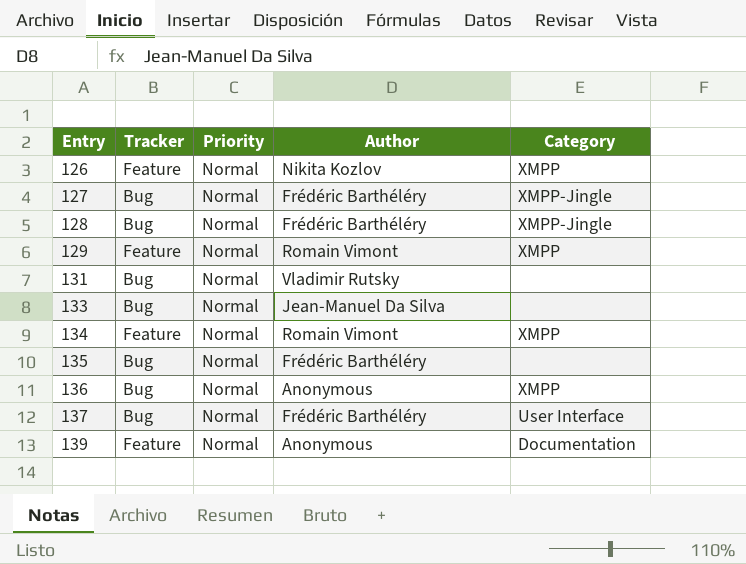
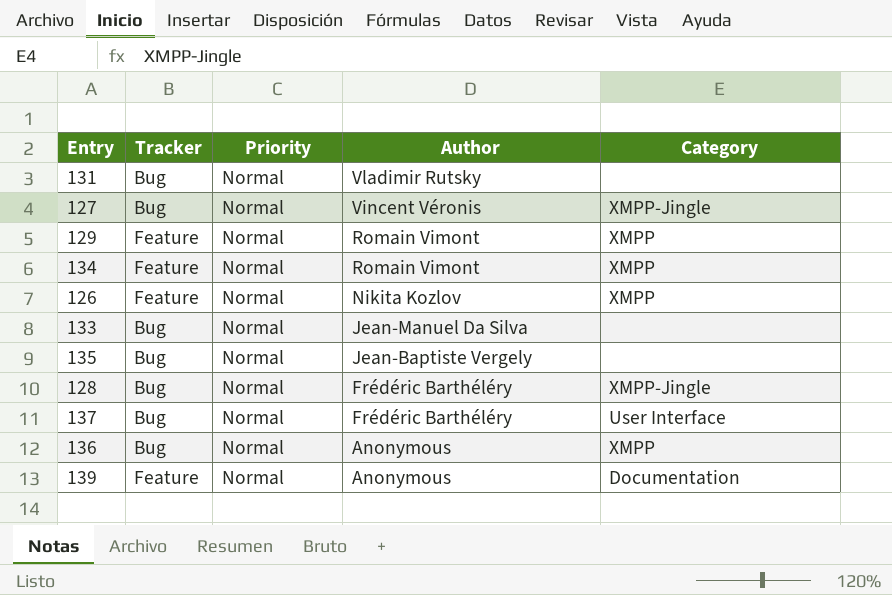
row order: Entry ascending -> Author descending
127 | Author: Frédéric Barthéléry -> Vincent Véronis
135 | Author: Frédéric Barthéléry -> Jean-Baptiste Vergely

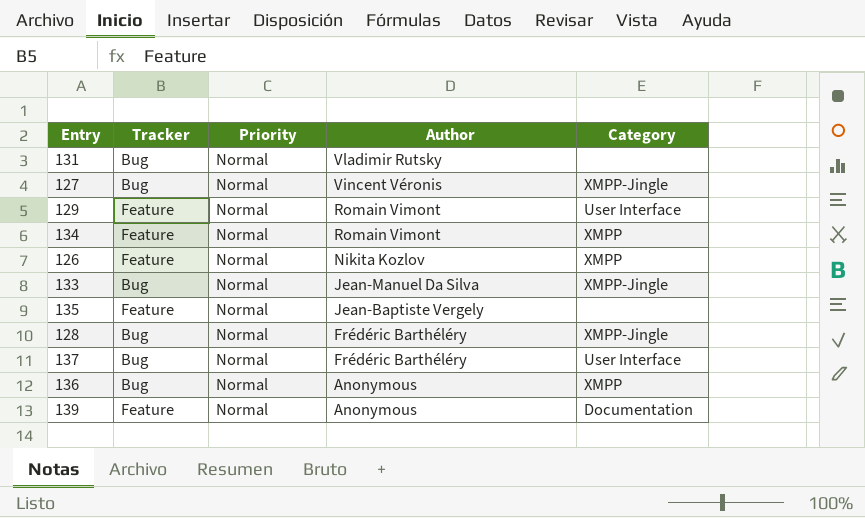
129 | Category: XMPP -> User Interface
133 | Category: none -> XMPP-Jingle
135 | Tracker: Bug -> Feature

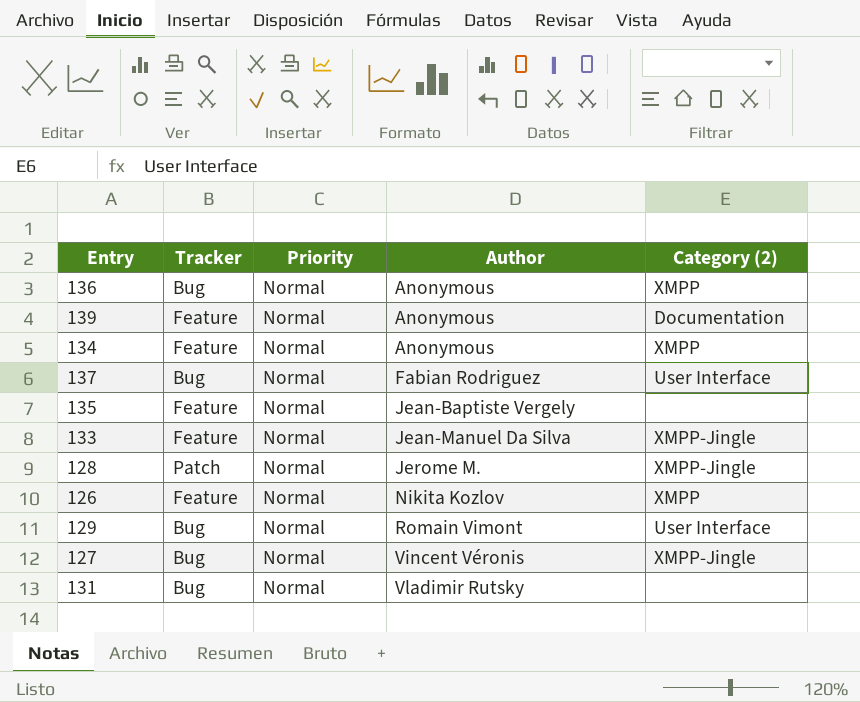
row order: Author descending -> Author ascending
column name: Category -> Category (2)
134 | Author: Romain Vimont -> Anonymous
137 | Author: Frédéric Barthéléry -> Fabian Rodriguez
133 | Tracker: Bug -> Feature
128 | Tracker: Bug -> Patch
128 | Author: Frédéric Barthéléry -> Jerome M.
129 | Tracker: Feature -> Bug

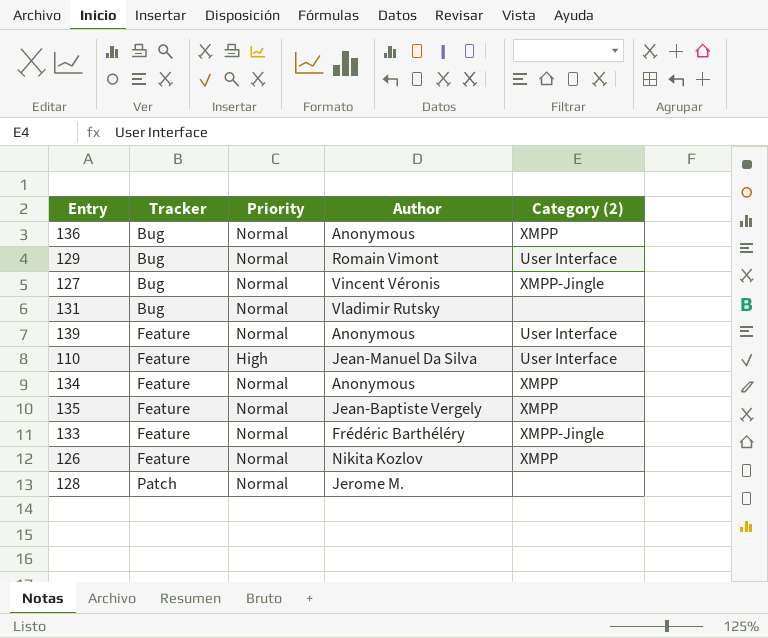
row order: Author ascending -> Tracker ascending
row 137: Bug | Normal | Fabian Rodriguez | User Interface -> none
139 | Category (2): Documentation -> User Interface
row 110: none -> Feature | High | Jean-Manuel Da Silva | User Interface
135 | Category (2): none -> XMPP
133 | Author: Jean-Manuel Da Silva -> Frédéric Barthéléry
128 | Category (2): XMPP-Jingle -> none

